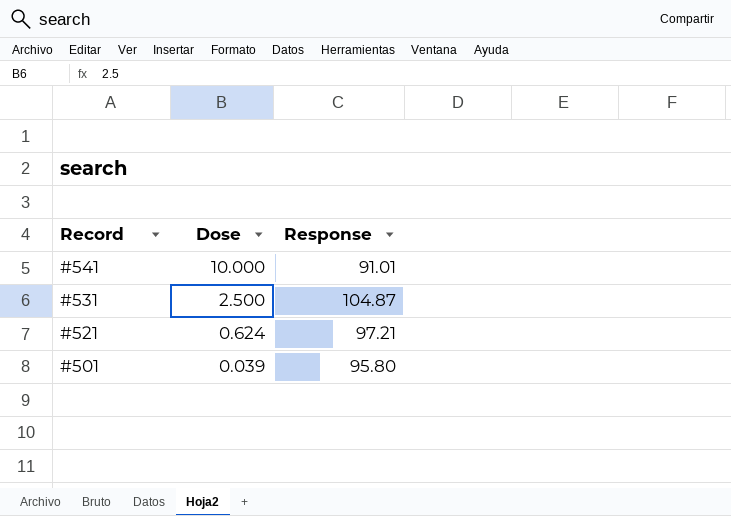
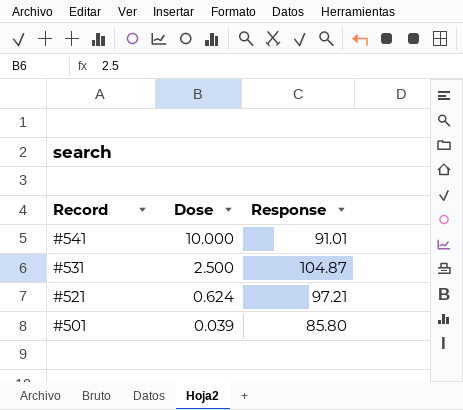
#501 | Response: 95.80 -> 85.80

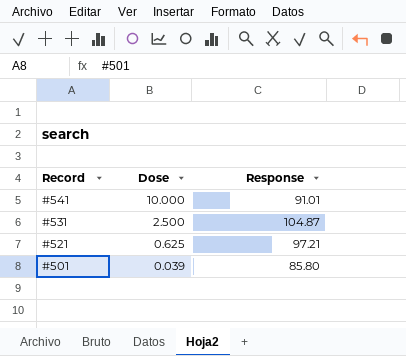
#521 | Dose: 0.624 -> 0.625

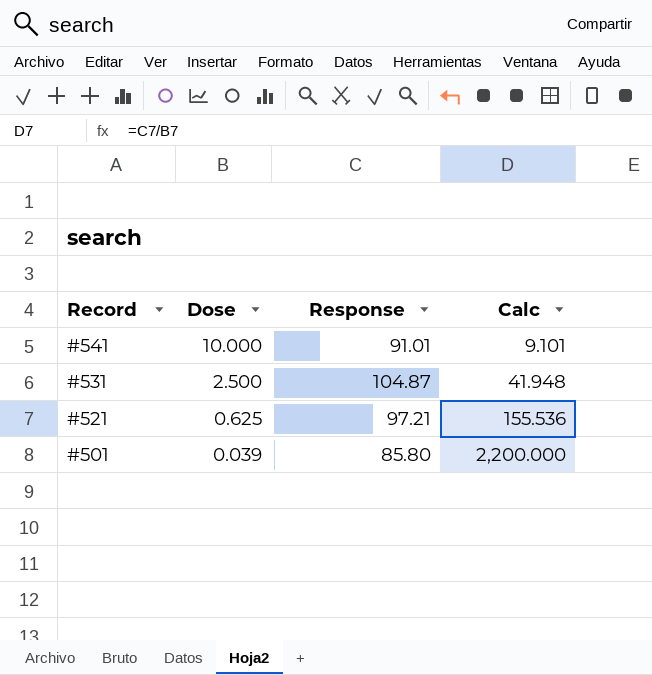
column Calc | formula: none -> [Response] / [Dose]

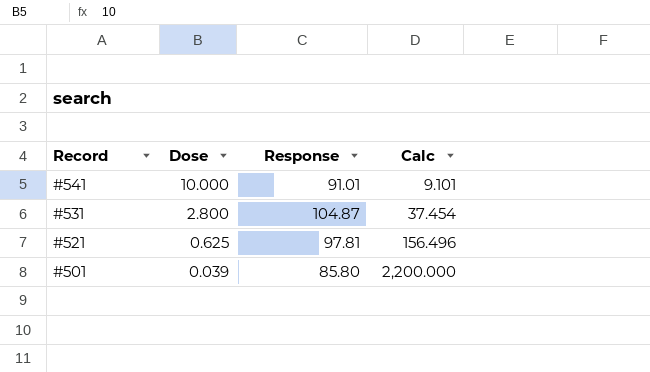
#531 | Dose: 2.500 -> 2.800
#531 | Calc: 41.948 -> 37.454
#521 | Response: 97.21 -> 97.81
#521 | Calc: 155.536 -> 156.496

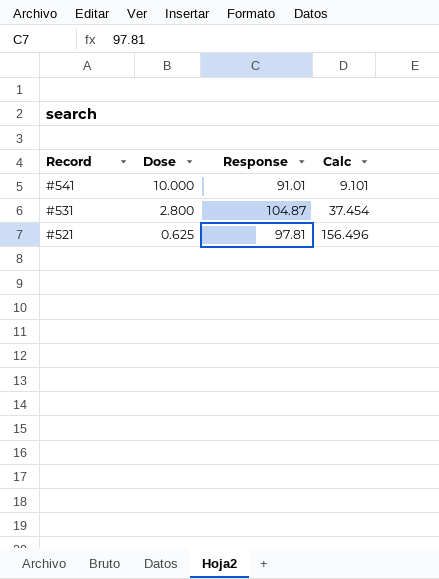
row #501: 0.039 | 85.80 | 2,200.000 -> none

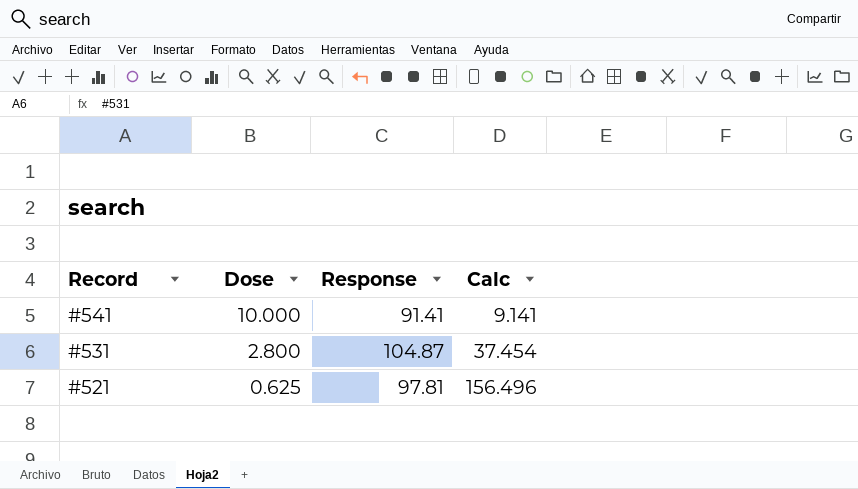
#541 | Response: 91.01 -> 91.41
#541 | Calc: 9.101 -> 9.141

